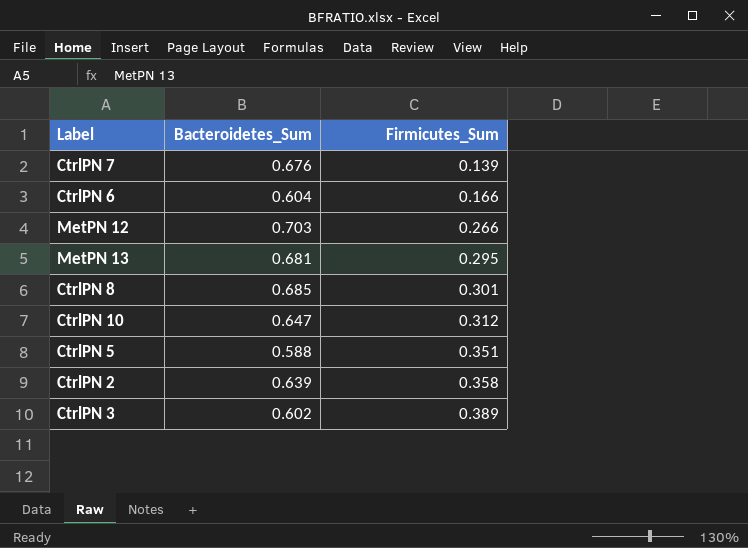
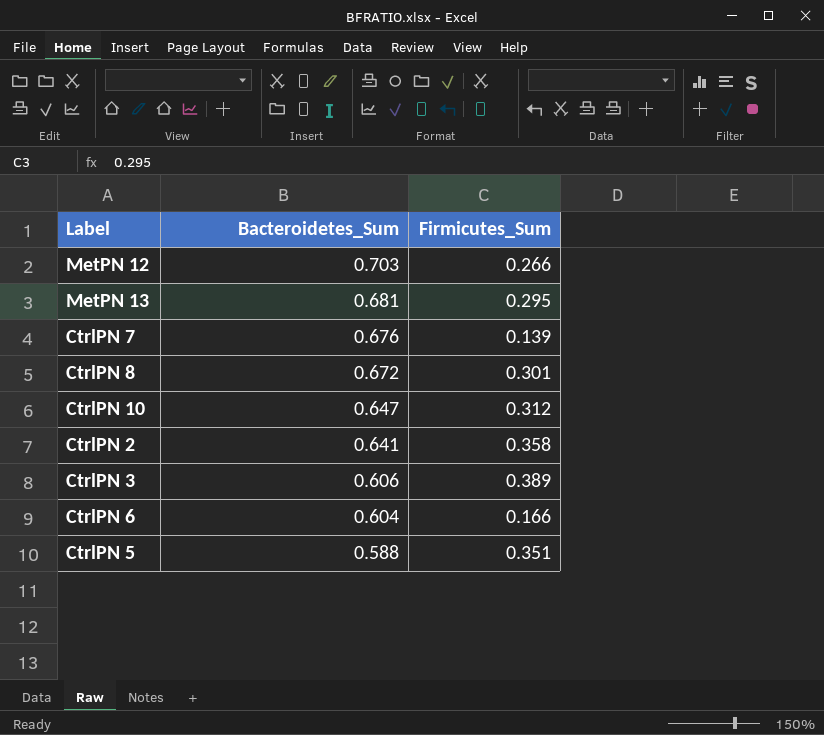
row order: Firmicutes_Sum ascending -> Bacteroidetes_Sum descending
CtrlPN 8 | Bacteroidetes_Sum: 0.685 -> 0.672
CtrlPN 2 | Bacteroidetes_Sum: 0.639 -> 0.641
CtrlPN 3 | Bacteroidetes_Sum: 0.602 -> 0.606

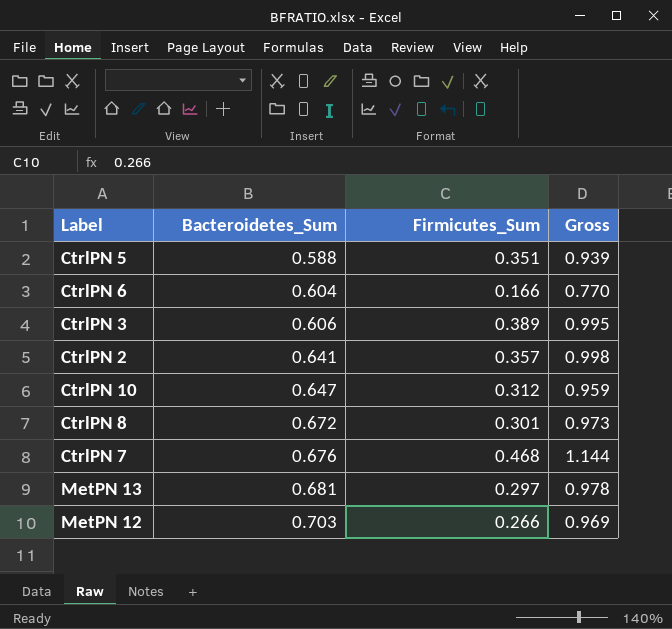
row order: Bacteroidetes_Sum descending -> Bacteroidetes_Sum ascending
column Gross | formula: none -> [Bacteroidetes_Sum] + [Firmicutes_Sum]
CtrlPN 2 | Firmicutes_Sum: 0.358 -> 0.357
CtrlPN 7 | Firmicutes_Sum: 0.139 -> 0.468
MetPN 13 | Firmicutes_Sum: 0.295 -> 0.297

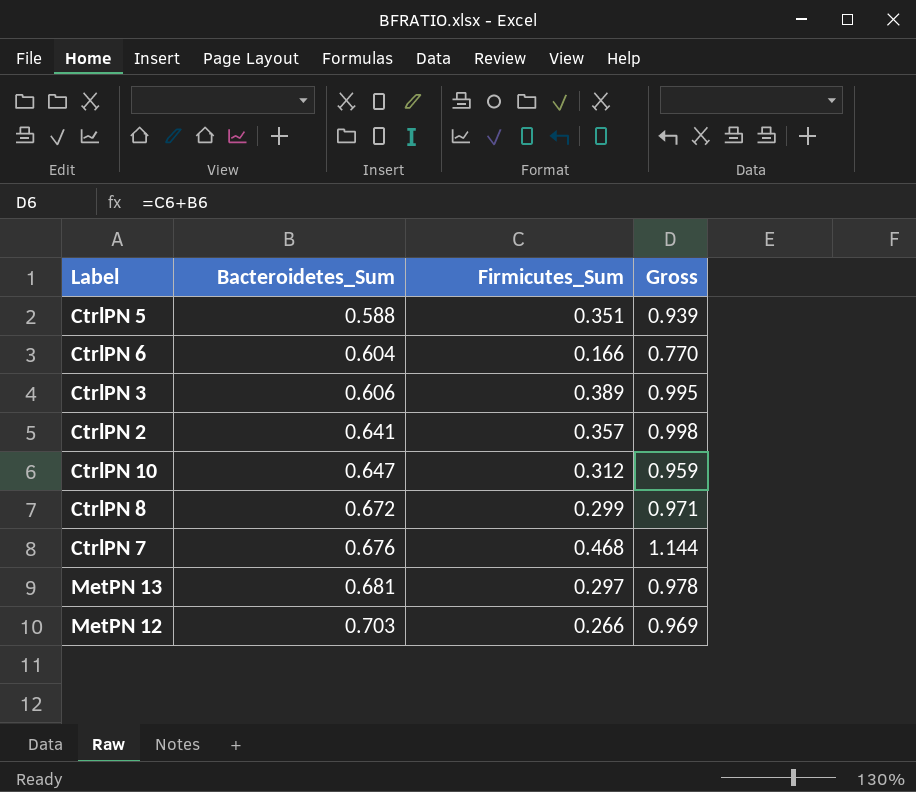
CtrlPN 8 | Firmicutes_Sum: 0.301 -> 0.299
CtrlPN 8 | Gross: 0.973 -> 0.971

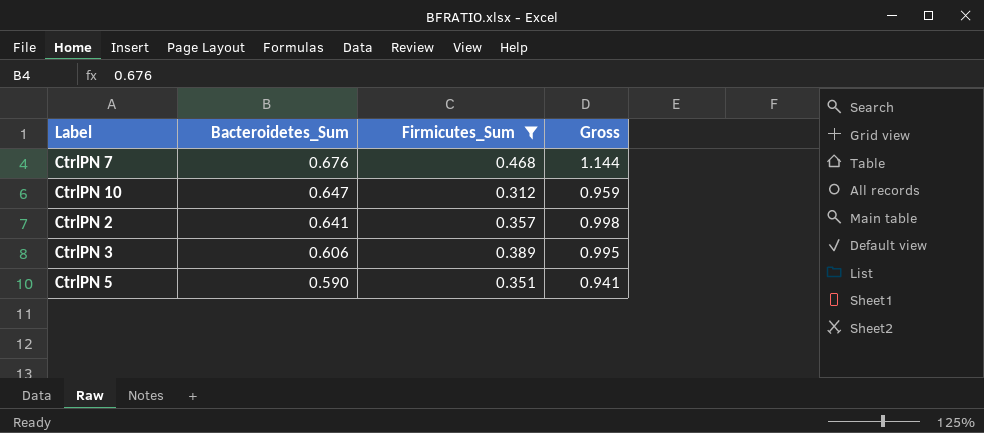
filter: none -> Firmicutes_Sum >= 0.312
row order: Bacteroidetes_Sum ascending -> Bacteroidetes_Sum descending
CtrlPN 5 | Bacteroidetes_Sum: 0.588 -> 0.590
CtrlPN 5 | Gross: 0.939 -> 0.941

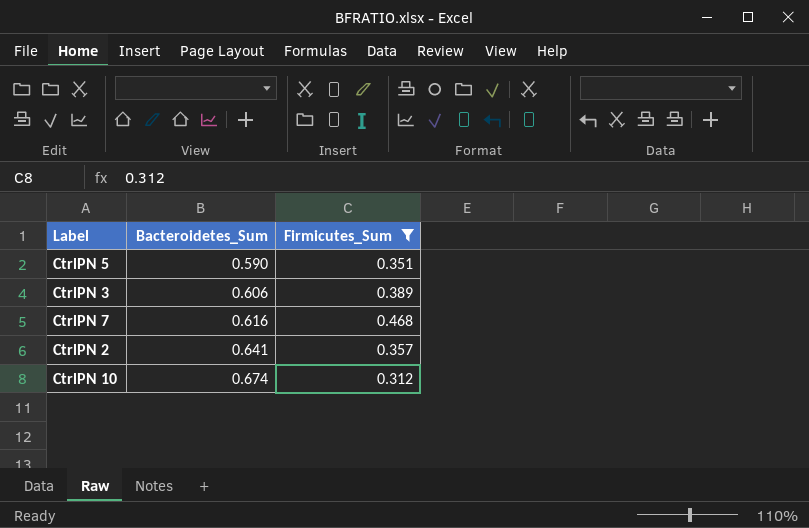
row order: Bacteroidetes_Sum descending -> Bacteroidetes_Sum ascending
column Gross | formula: [Bacteroidetes_Sum] + [Firmicutes_Sum] -> none
CtrlPN 7 | Bacteroidetes_Sum: 0.676 -> 0.616
CtrlPN 10 | Bacteroidetes_Sum: 0.647 -> 0.674

